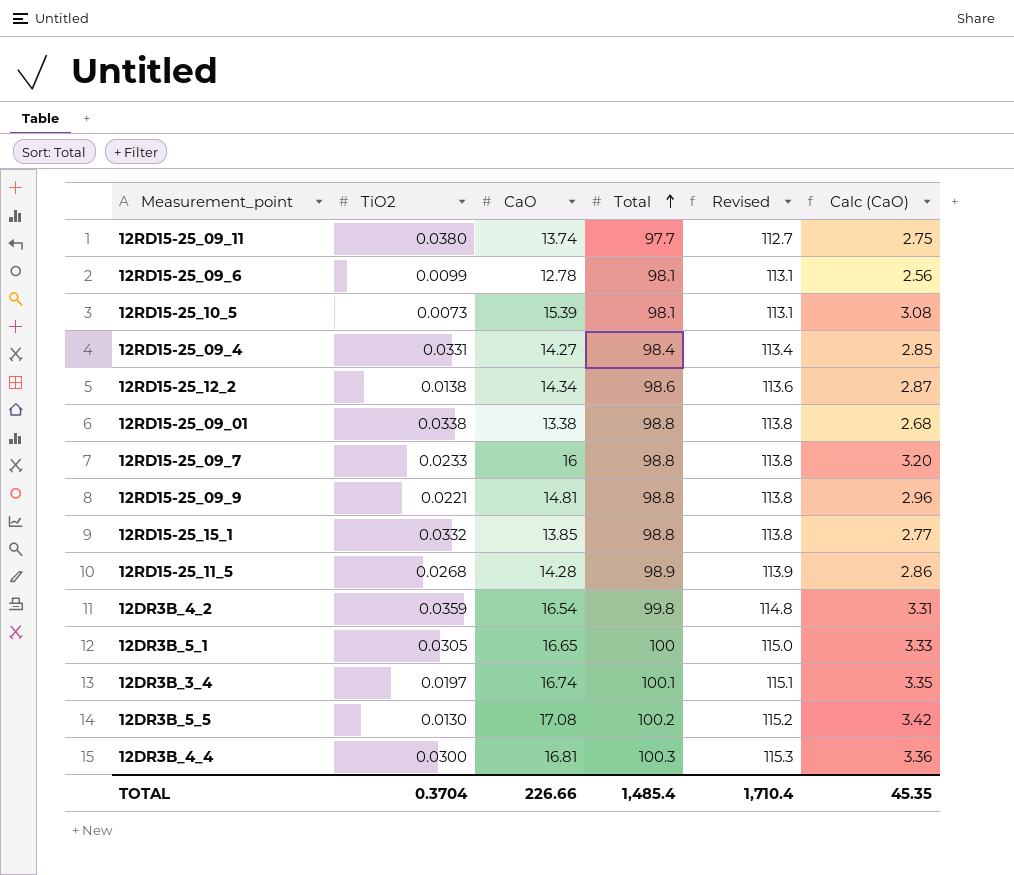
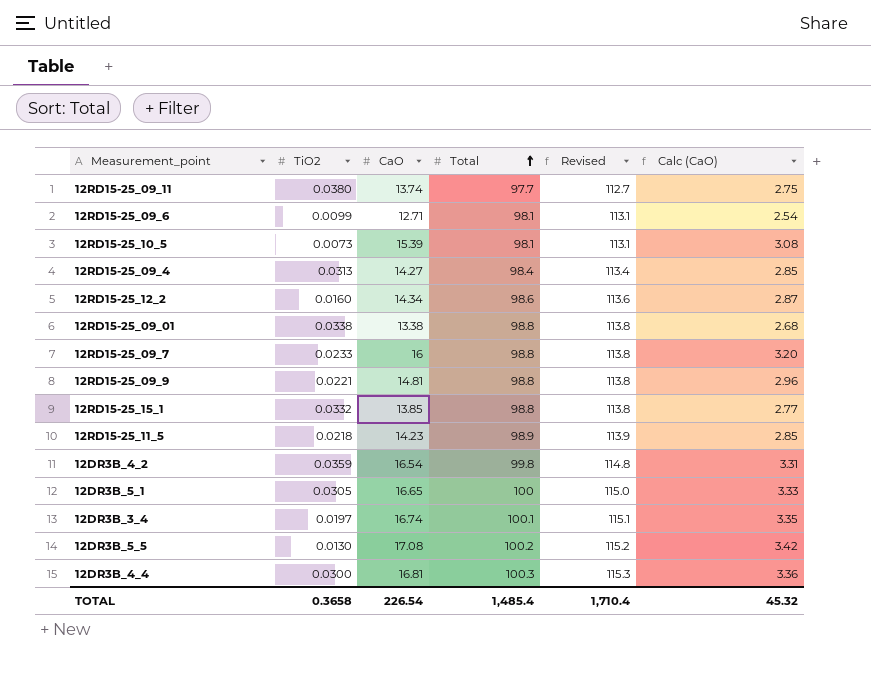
12RD15-25_09_6 | CaO: 12.78 -> 12.71
12RD15-25_09_6 | Calc (CaO): 2.56 -> 2.54
12RD15-25_09_4 | TiO2: 0.0331 -> 0.0313
12RD15-25_12_2 | TiO2: 0.0138 -> 0.0160
12RD15-25_11_5 | TiO2: 0.0268 -> 0.0218
12RD15-25_11_5 | CaO: 14.28 -> 14.23
12RD15-25_11_5 | Calc (CaO): 2.86 -> 2.85
TOTAL | TiO2: 0.3704 -> 0.3658
TOTAL | CaO: 226.66 -> 226.54
TOTAL | Calc (CaO): 45.35 -> 45.32

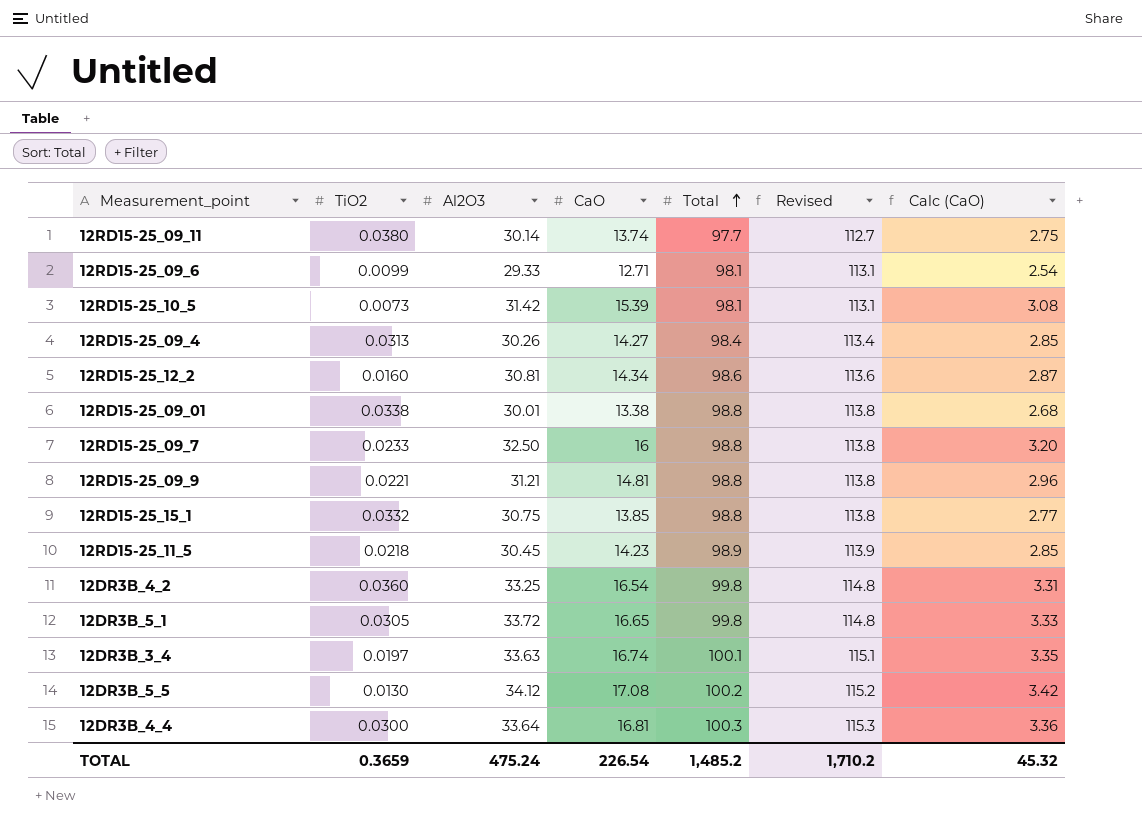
column Al2O3 | position: none -> 3
12DR3B_4_2 | TiO2: 0.0359 -> 0.0360
12DR3B_5_1 | Total: 100 -> 99.8
12DR3B_5_1 | Revised: 115.0 -> 114.8
TOTAL | TiO2: 0.3658 -> 0.3659
TOTAL | Total: 1,485.4 -> 1,485.2
TOTAL | Revised: 1,710.4 -> 1,710.2

